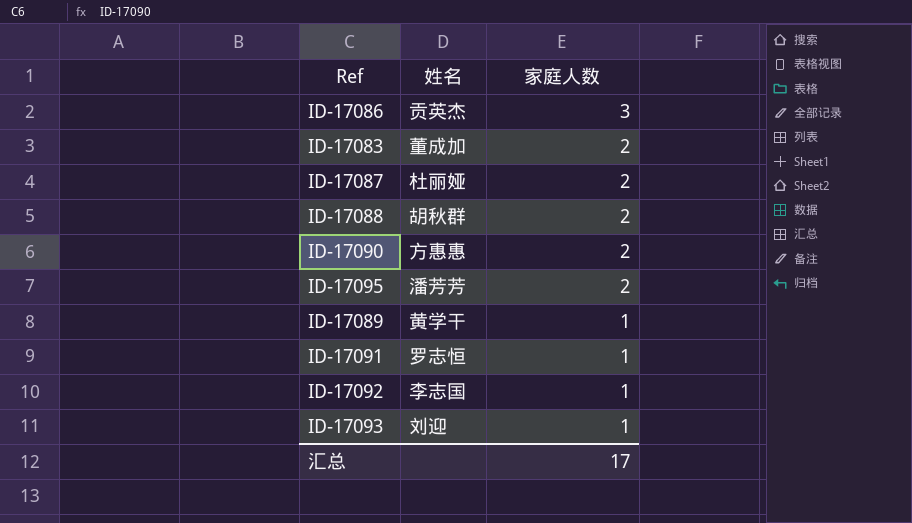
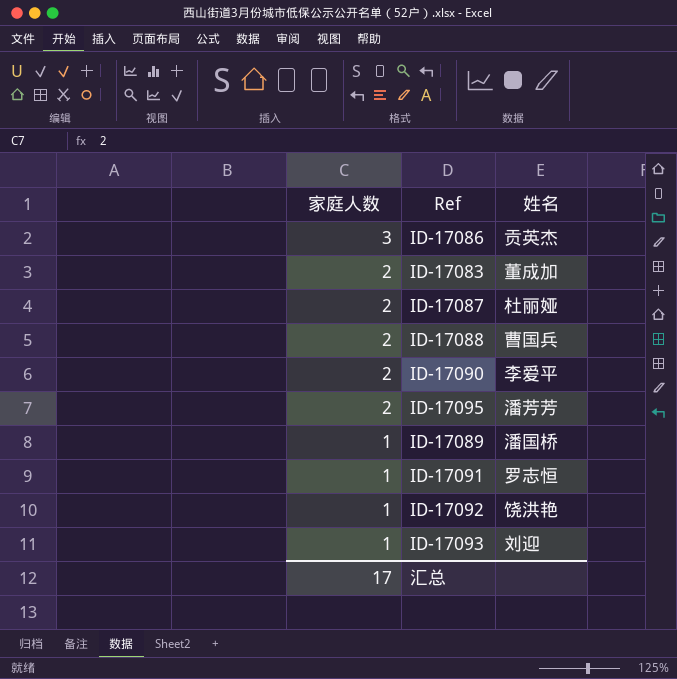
column 家庭人数 | position: 3 -> 1
ID-17088 | 姓名: 胡秋群 -> 曹国兵
ID-17090 | 姓名: 方惠惠 -> 李爱平
ID-17089 | 姓名: 黄学干 -> 潘国桥
ID-17092 | 姓名: 李志国 -> 饶洪艳

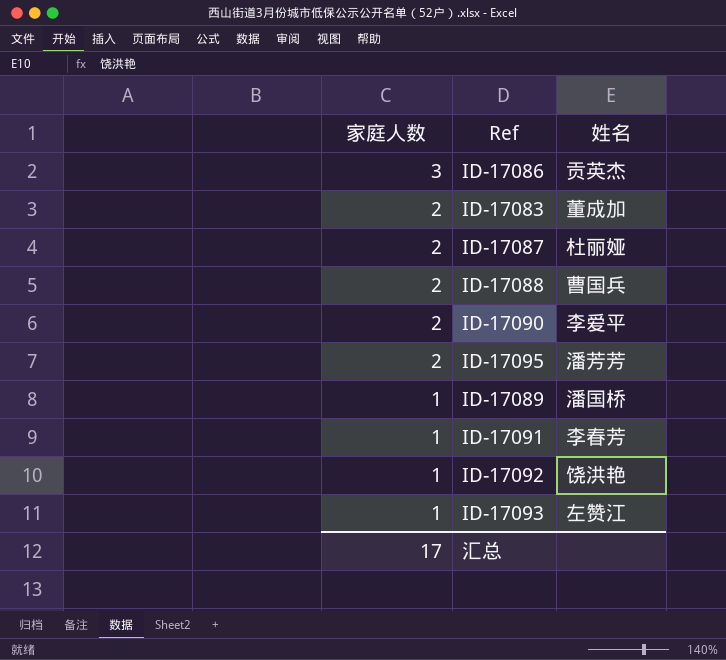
ID-17091 | 姓名: 罗志恒 -> 李春芳
ID-17093 | 姓名: 刘迎 -> 左赞江

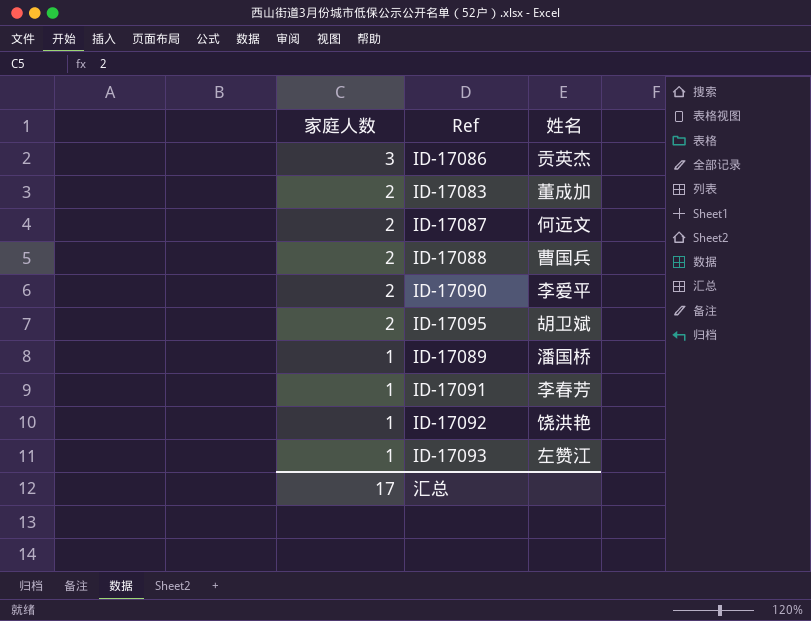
ID-17087 | 姓名: 杜丽娅 -> 何远文
ID-17095 | 姓名: 潘芳芳 -> 胡卫斌

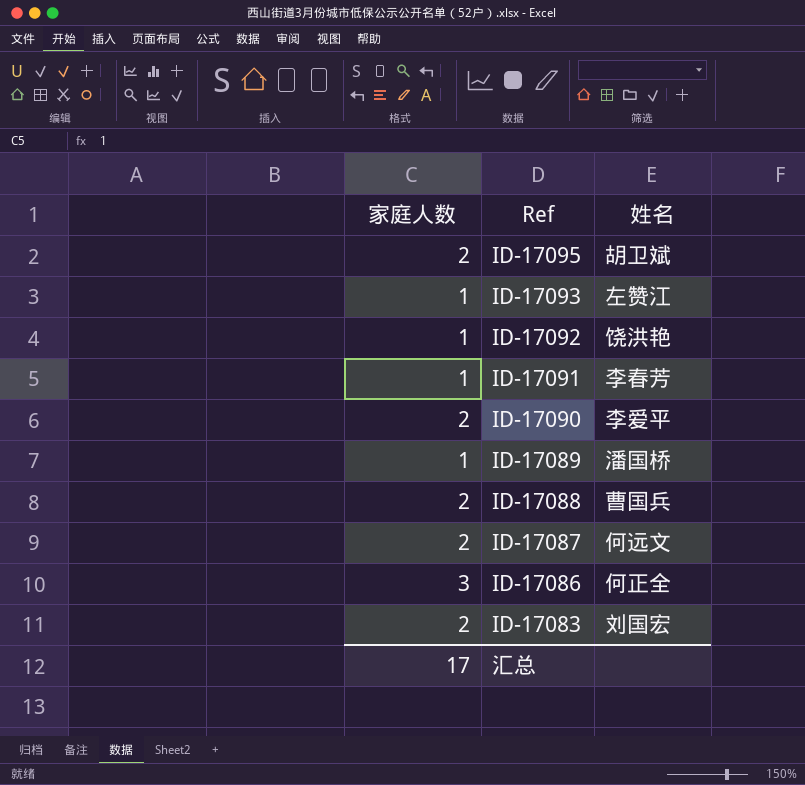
row order: 家庭人数 descending -> Ref descending
ID-17086 | 姓名: 贡英杰 -> 何正全
ID-17083 | 姓名: 董成加 -> 刘国宏

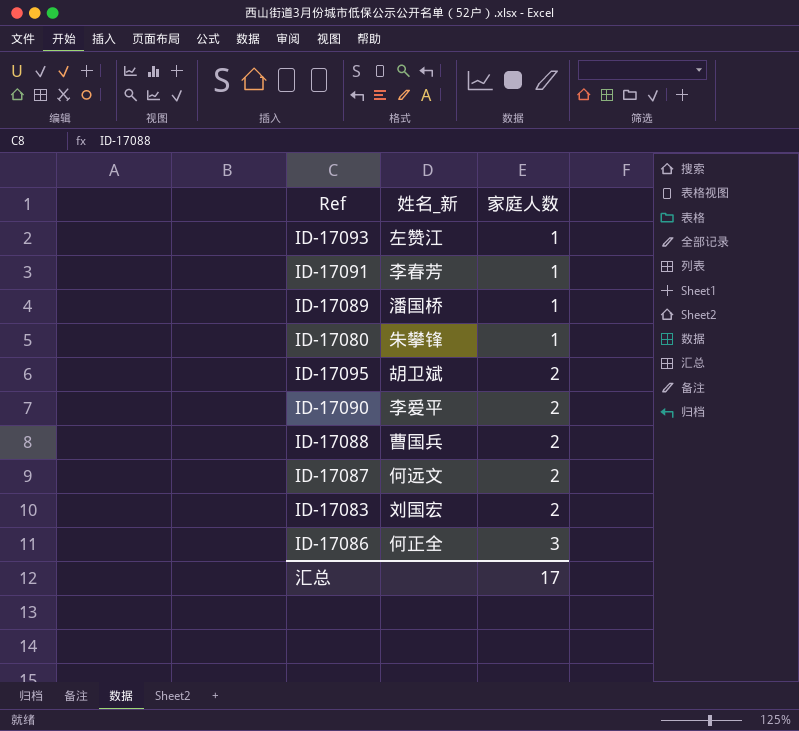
row order: Ref descending -> 家庭人数 ascending
column name: 姓名 -> 姓名_新
column 家庭人数 | position: 1 -> 3
row ID-17092: 1 | 饶洪艳 -> none
row ID-17080: none -> 朱攀锋 | 1

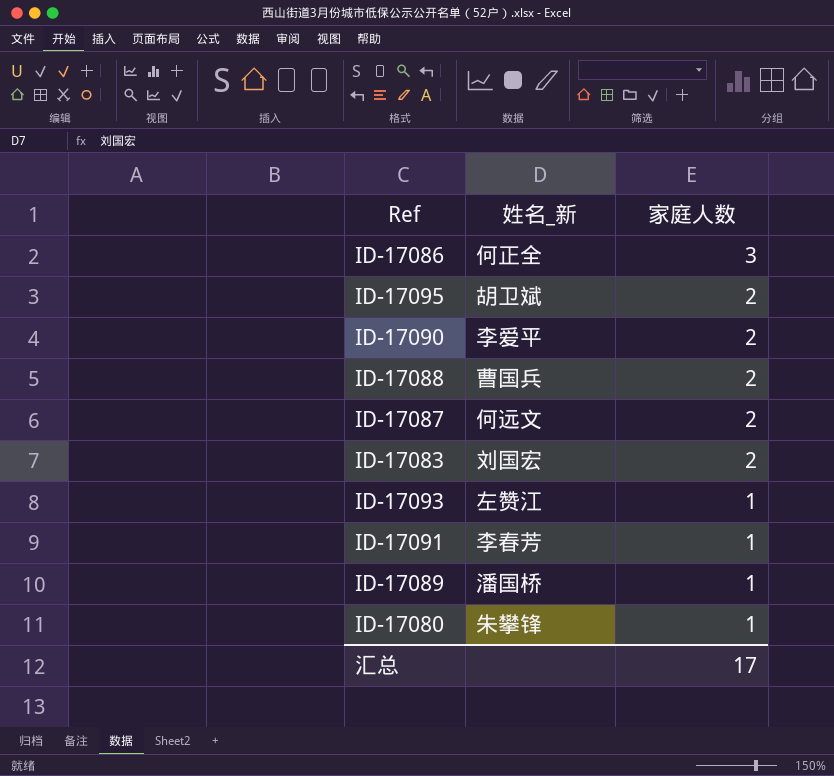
row order: 家庭人数 ascending -> 家庭人数 descending

